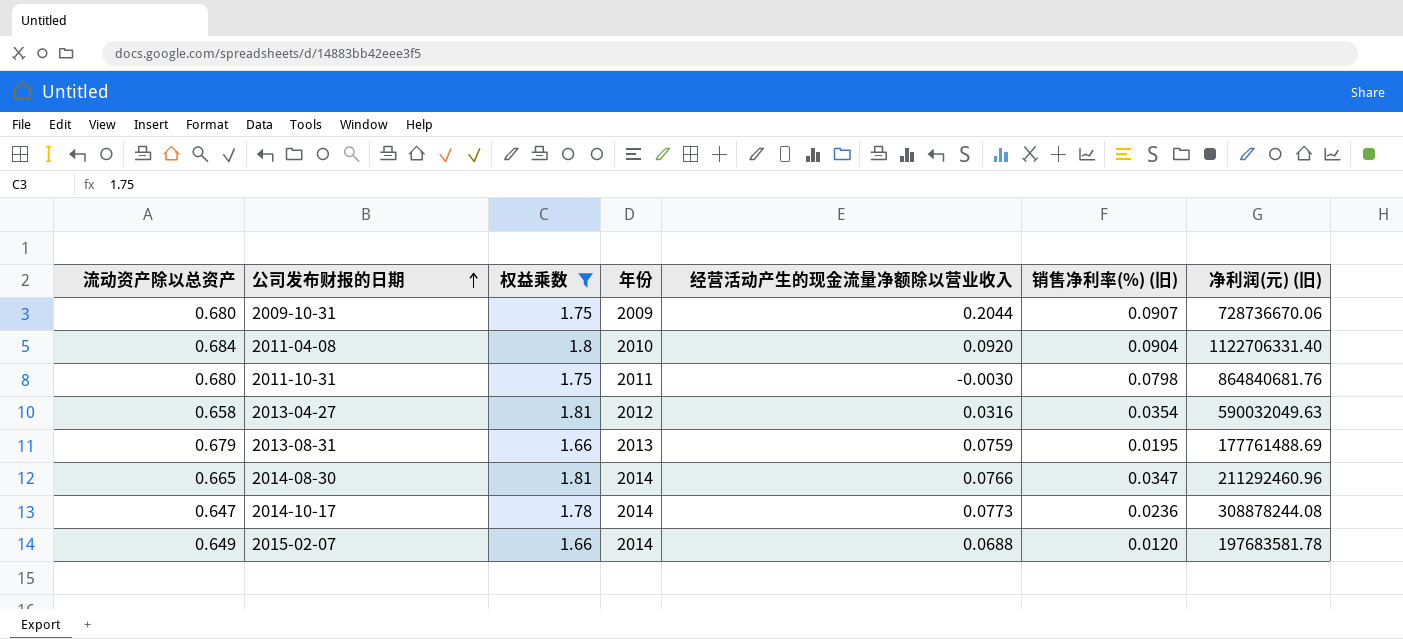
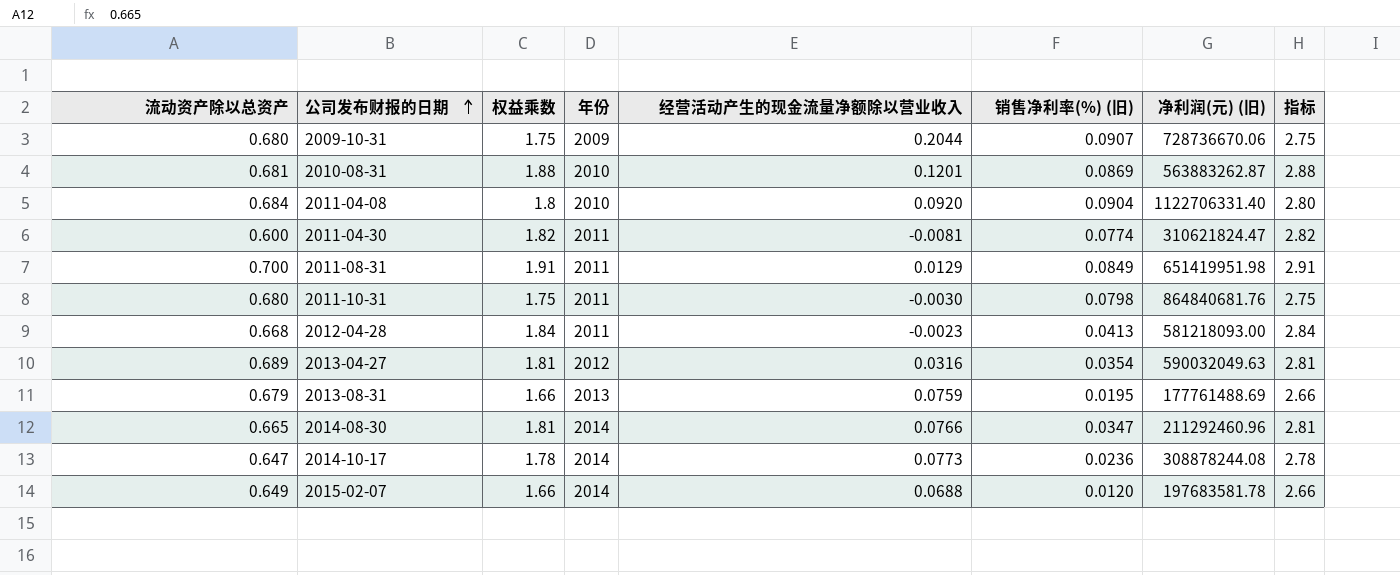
filter: 权益乘数 <= 1.81 -> none
column 指标 | formula: none -> [权益乘数] + 1
2013-04-27 | 流动资产除以总资产: 0.658 -> 0.689

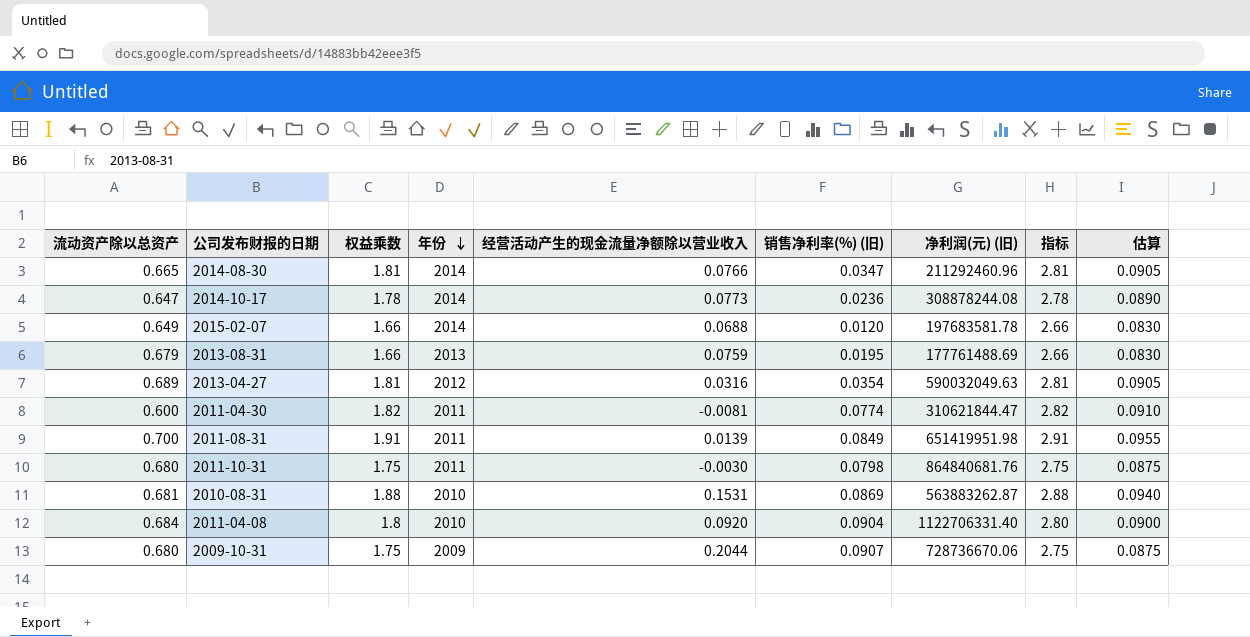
row order: 公司发布财报的日期 ascending -> 年份 descending
column 估算 | formula: none -> [权益乘数] * 0.05
row 2012-04-28: 0.668 | 1.84 | 2011 | -0.0023 | 0.0413 | 581218093.00 | 2.84 -> none
2011-04-30 | 净利润(元) (旧): 310621824.47 -> 310621844.47
2011-08-31 | 经营活动产生的现金流量净额除以营业收入: 0.0129 -> 0.0139
2010-08-31 | 经营活动产生的现金流量净额除以营业收入: 0.1201 -> 0.1531

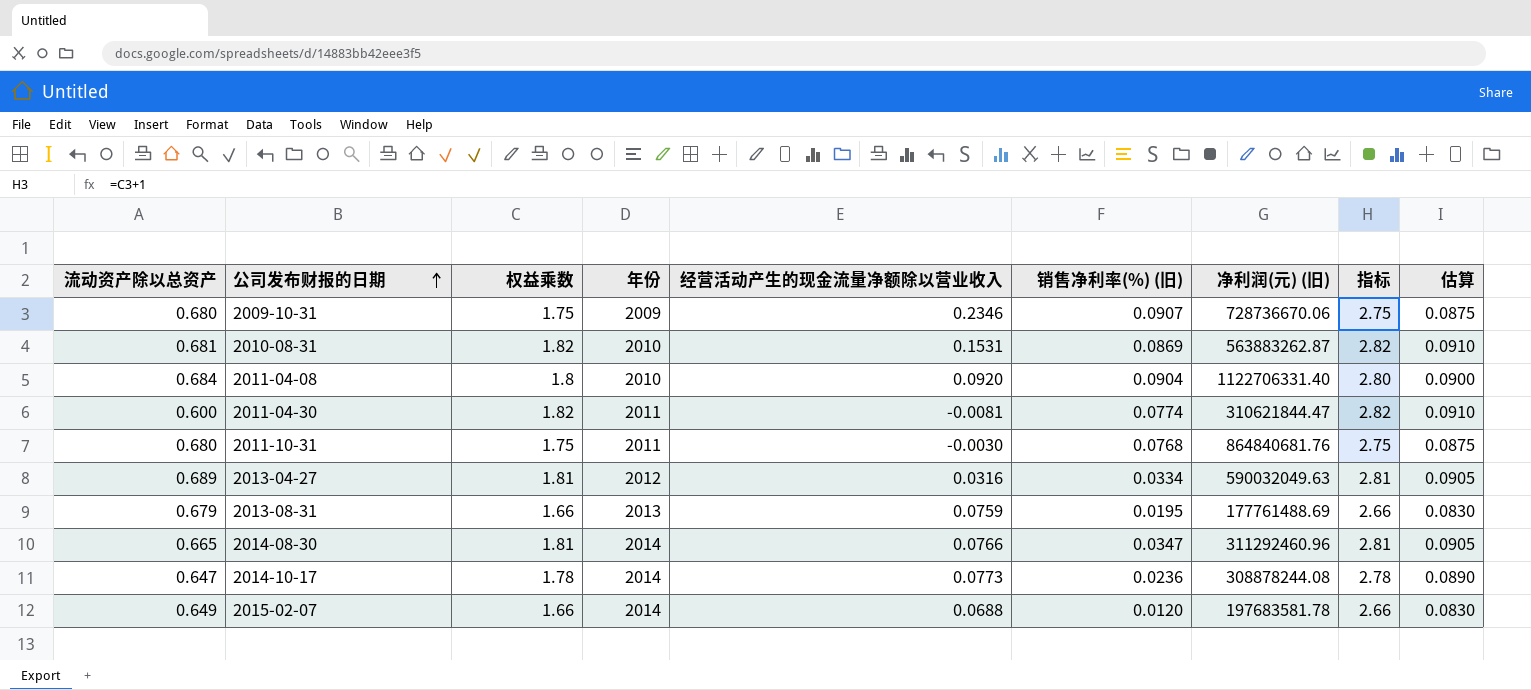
row order: 年份 descending -> 公司发布财报的日期 ascending
row 2011-08-31: 0.700 | 1.91 | 2011 | 0.0139 | 0.0849 | 651419951.98 | 2.91 | 0.0955 -> none
2009-10-31 | 经营活动产生的现金流量净额除以营业收入: 0.2044 -> 0.2346
2010-08-31 | 权益乘数: 1.88 -> 1.82
2010-08-31 | 指标: 2.88 -> 2.82
2010-08-31 | 估算: 0.0940 -> 0.0910
2011-10-31 | 销售净利率(%) (旧): 0.0798 -> 0.0768
2013-04-27 | 销售净利率(%) (旧): 0.0354 -> 0.0334
2014-08-30 | 净利润(元) (旧): 211292460.96 -> 311292460.96

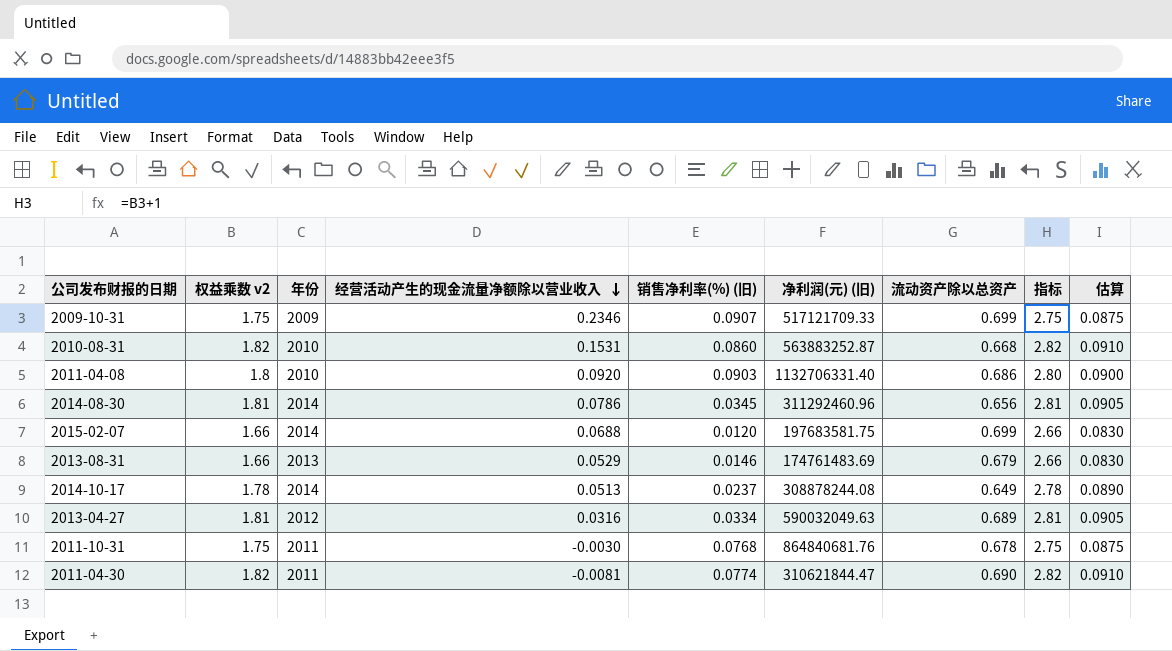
row order: 公司发布财报的日期 ascending -> 经营活动产生的现金流量净额除以营业收入 descending
column name: 权益乘数 -> 权益乘数 v2
column 流动资产除以总资产 | position: 1 -> 7
2009-10-31 | 净利润(元) (旧): 728736670.06 -> 517121709.33
2009-10-31 | 流动资产除以总资产: 0.680 -> 0.699
2010-08-31 | 销售净利率(%) (旧): 0.0869 -> 0.0860
2010-08-31 | 净利润(元) (旧): 563883262.87 -> 563883252.87
2010-08-31 | 流动资产除以总资产: 0.681 -> 0.668
2011-04-08 | 销售净利率(%) (旧): 0.0904 -> 0.0903
2011-04-08 | 净利润(元) (旧): 1122706331.40 -> 1132706331.40
2011-04-08 | 流动资产除以总资产: 0.684 -> 0.686
2014-08-30 | 经营活动产生的现金流量净额除以营业收入: 0.0766 -> 0.0786
2014-08-30 | 销售净利率(%) (旧): 0.0347 -> 0.0345
2014-08-30 | 流动资产除以总资产: 0.665 -> 0.656
2015-02-07 | 净利润(元) (旧): 197683581.78 -> 197683581.75
2015-02-07 | 流动资产除以总资产: 0.649 -> 0.699
2013-08-31 | 经营活动产生的现金流量净额除以营业收入: 0.0759 -> 0.0529
2013-08-31 | 销售净利率(%) (旧): 0.0195 -> 0.0146
2013-08-31 | 净利润(元) (旧): 177761488.69 -> 174761483.69
2014-10-17 | 经营活动产生的现金流量净额除以营业收入: 0.0773 -> 0.0513
2014-10-17 | 销售净利率(%) (旧): 0.0236 -> 0.0237
2014-10-17 | 流动资产除以总资产: 0.647 -> 0.649
2011-10-31 | 流动资产除以总资产: 0.680 -> 0.678
2011-04-30 | 流动资产除以总资产: 0.600 -> 0.690

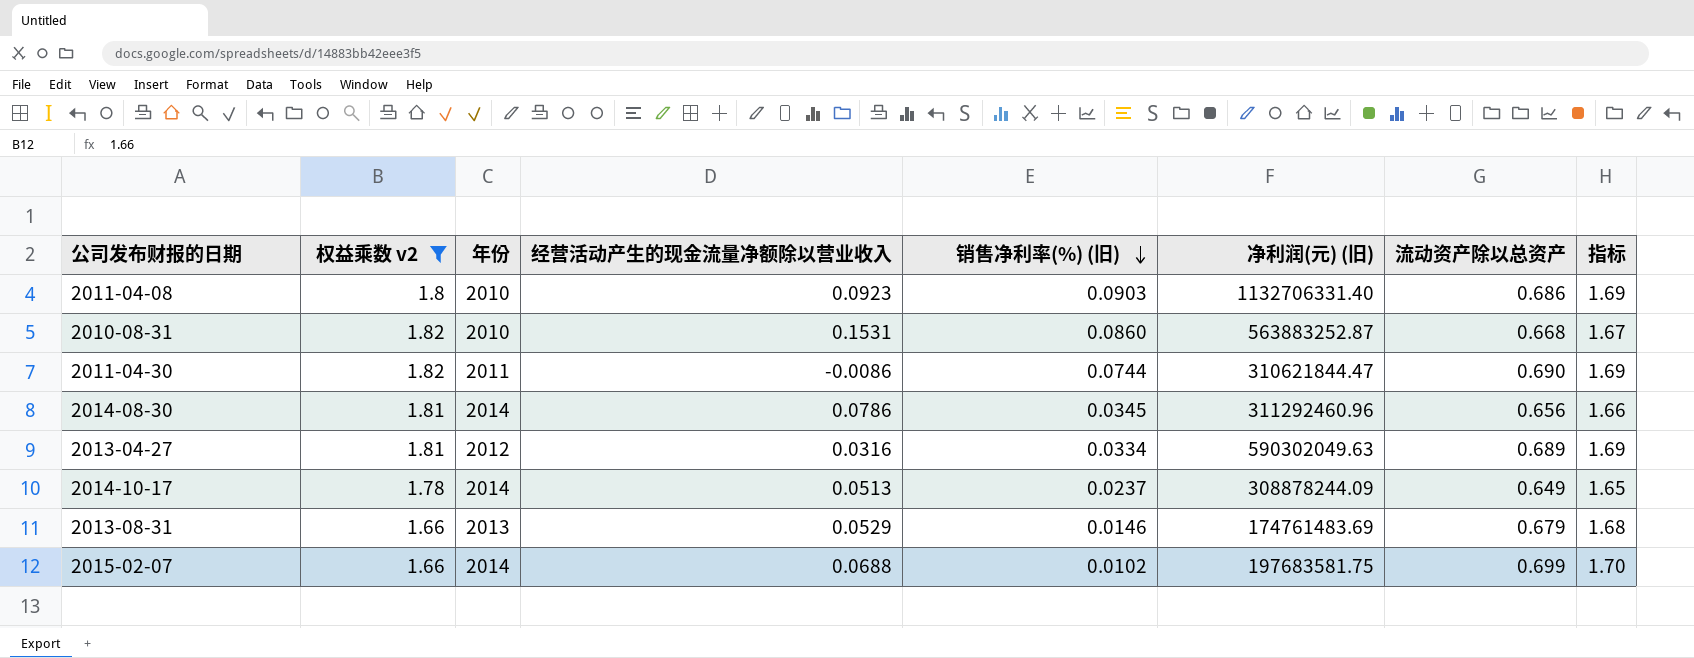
filter: none -> 权益乘数 v2 != 1.75
row order: 经营活动产生的现金流量净额除以营业收入 descending -> 销售净利率(%) (旧) descending
column 估算 | formula: [权益乘数 v2] * 0.05 -> none
column 指标 | formula: [权益乘数 v2] + 1 -> [流动资产除以总资产] + 1
2011-04-08 | 经营活动产生的现金流量净额除以营业收入: 0.0920 -> 0.0923
2011-04-30 | 经营活动产生的现金流量净额除以营业收入: -0.0081 -> -0.0086
2011-04-30 | 销售净利率(%) (旧): 0.0774 -> 0.0744
2013-04-27 | 净利润(元) (旧): 590032049.63 -> 590302049.63
2014-10-17 | 净利润(元) (旧): 308878244.08 -> 308878244.09
2015-02-07 | 销售净利率(%) (旧): 0.0120 -> 0.0102

